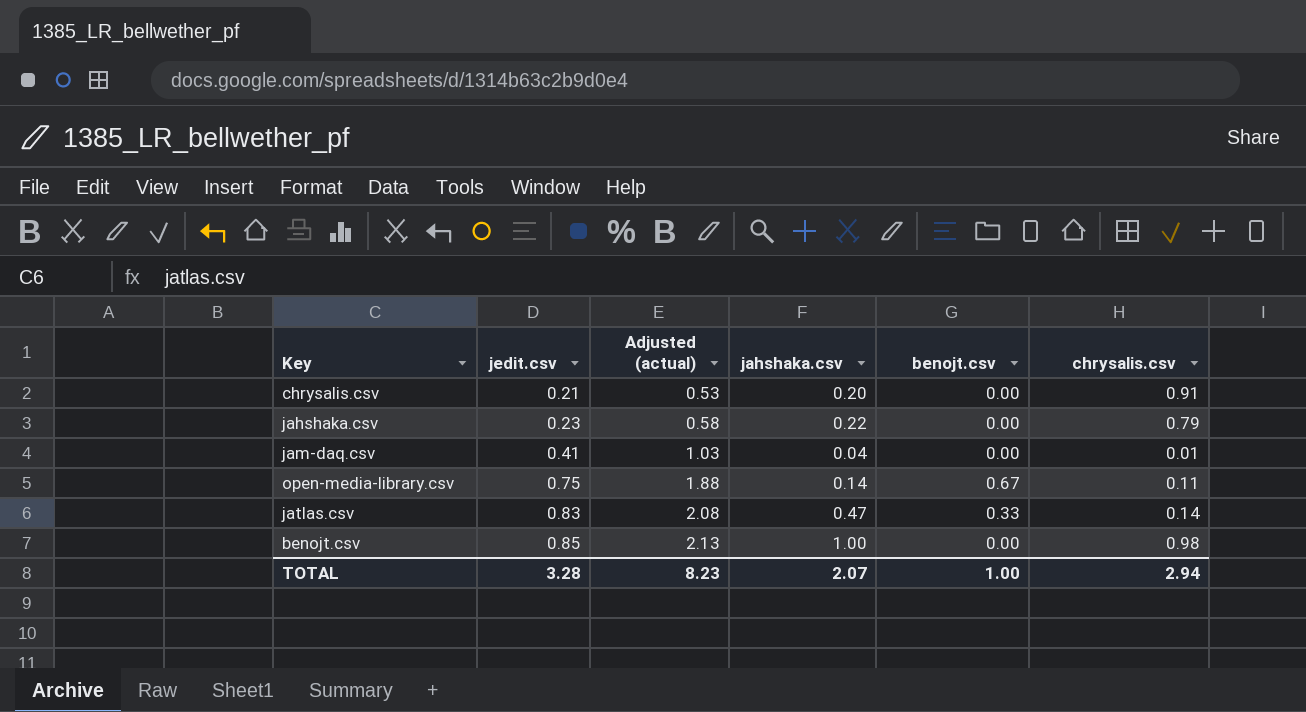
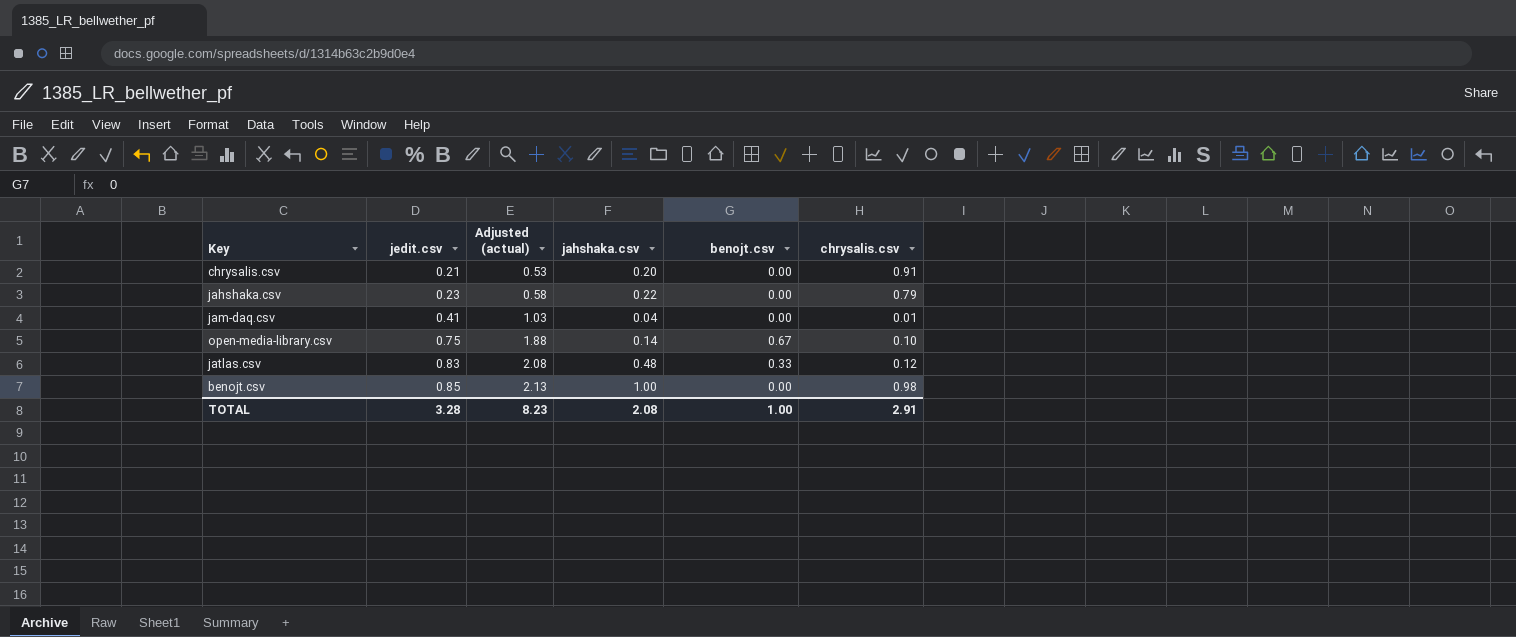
open-media-library.csv | chrysalis.csv: 0.11 -> 0.10
jatlas.csv | jahshaka.csv: 0.47 -> 0.48
jatlas.csv | chrysalis.csv: 0.14 -> 0.12
TOTAL | jahshaka.csv: 2.07 -> 2.08
TOTAL | chrysalis.csv: 2.94 -> 2.91

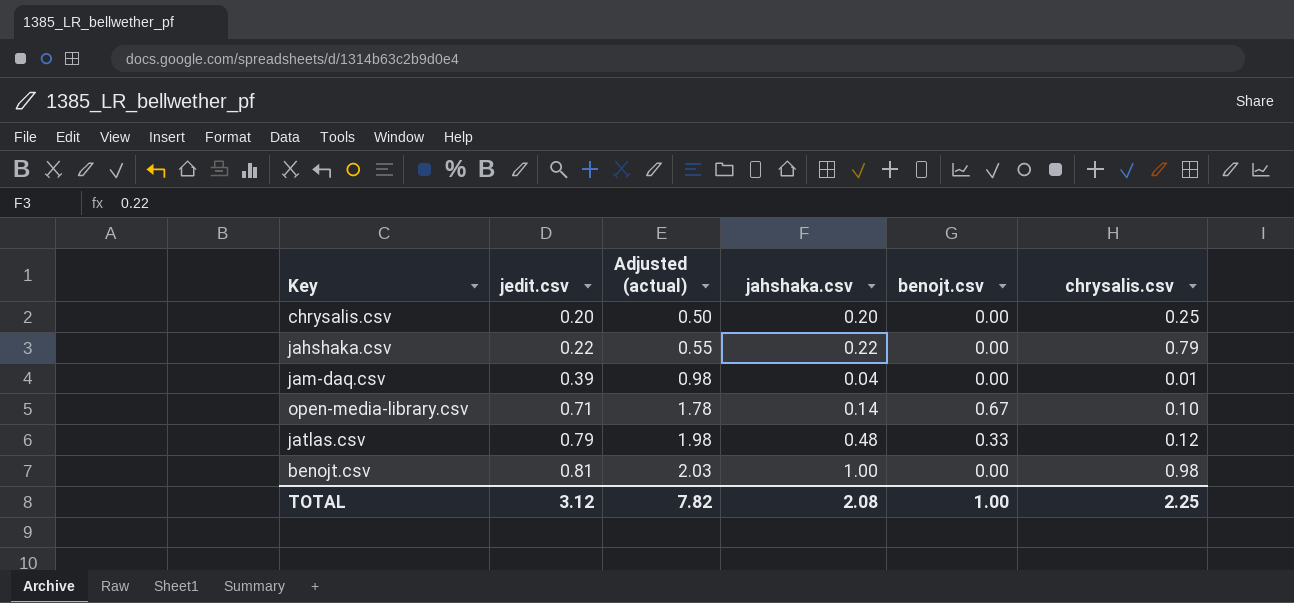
chrysalis.csv | jedit.csv: 0.21 -> 0.20
chrysalis.csv | Adjusted (actual): 0.53 -> 0.50
chrysalis.csv | chrysalis.csv: 0.91 -> 0.25
jahshaka.csv | jedit.csv: 0.23 -> 0.22
jahshaka.csv | Adjusted (actual): 0.58 -> 0.55
jam-daq.csv | jedit.csv: 0.41 -> 0.39
jam-daq.csv | Adjusted (actual): 1.03 -> 0.98
open-media-library.csv | jedit.csv: 0.75 -> 0.71
open-media-library.csv | Adjusted (actual): 1.88 -> 1.78
jatlas.csv | jedit.csv: 0.83 -> 0.79
jatlas.csv | Adjusted (actual): 2.08 -> 1.98
benojt.csv | jedit.csv: 0.85 -> 0.81
benojt.csv | Adjusted (actual): 2.13 -> 2.03
TOTAL | jedit.csv: 3.28 -> 3.12
TOTAL | Adjusted (actual): 8.23 -> 7.82
TOTAL | chrysalis.csv: 2.91 -> 2.25

